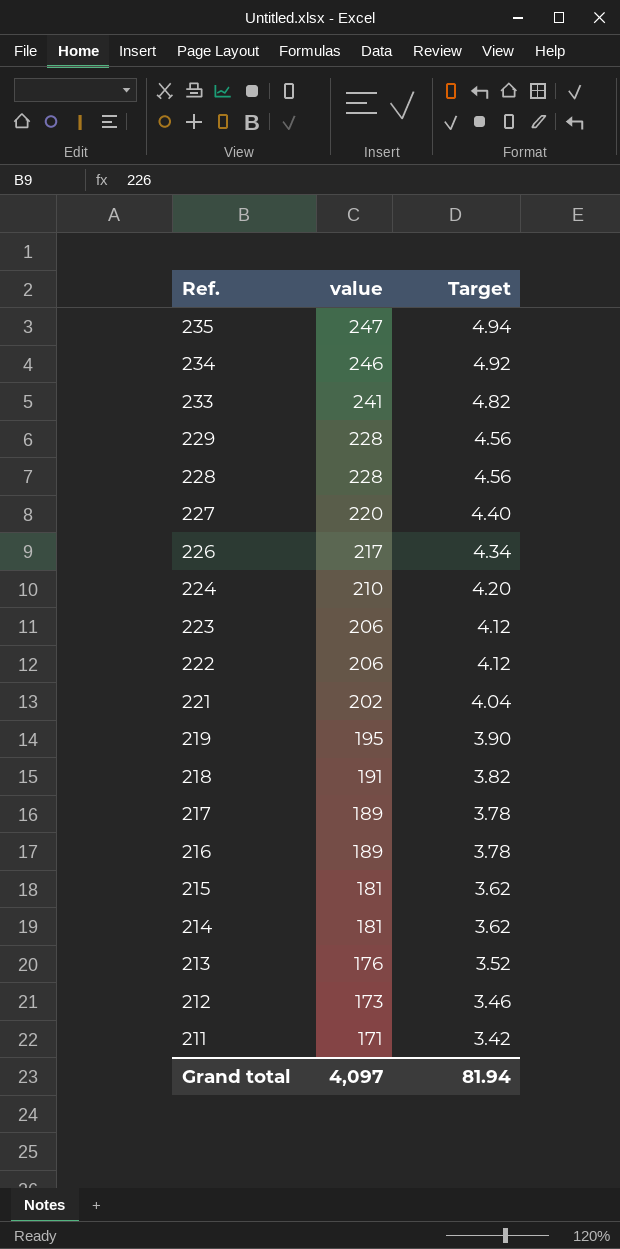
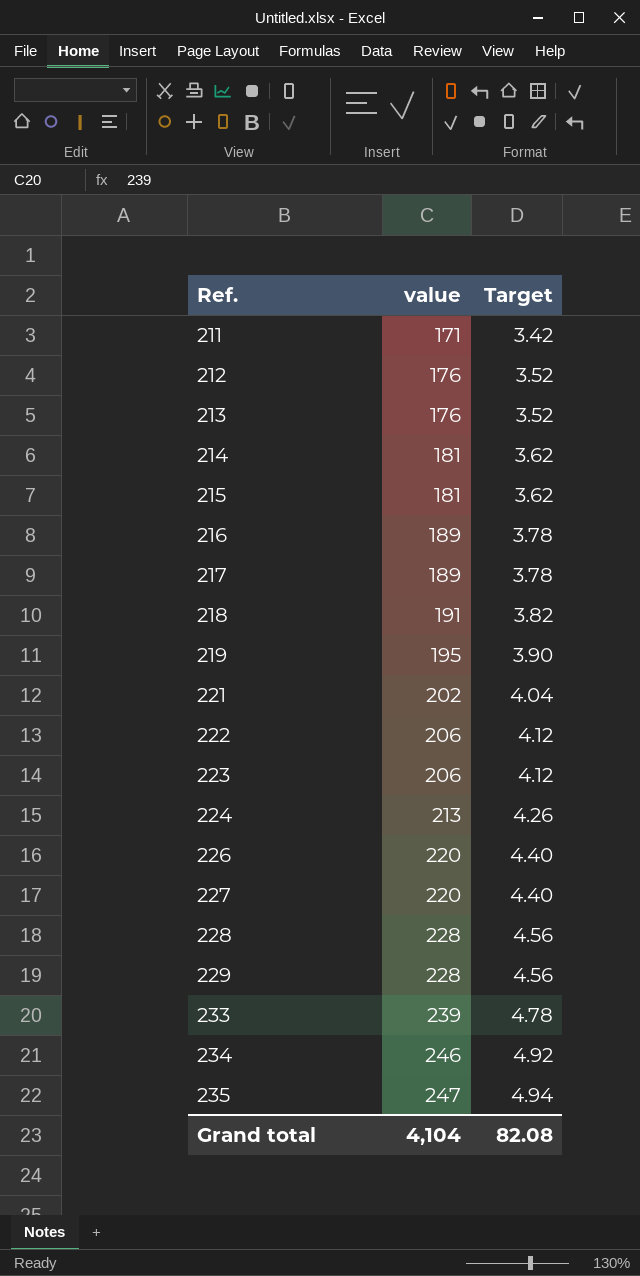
row order: Ref. descending -> Ref. ascending
212 | value: 173 -> 176
212 | Target: 3.46 -> 3.52
224 | value: 210 -> 213
224 | Target: 4.20 -> 4.26
226 | value: 217 -> 220
226 | Target: 4.34 -> 4.40
233 | value: 241 -> 239
233 | Target: 4.82 -> 4.78
Grand total | value: 4,097 -> 4,104
Grand total | Target: 81.94 -> 82.08

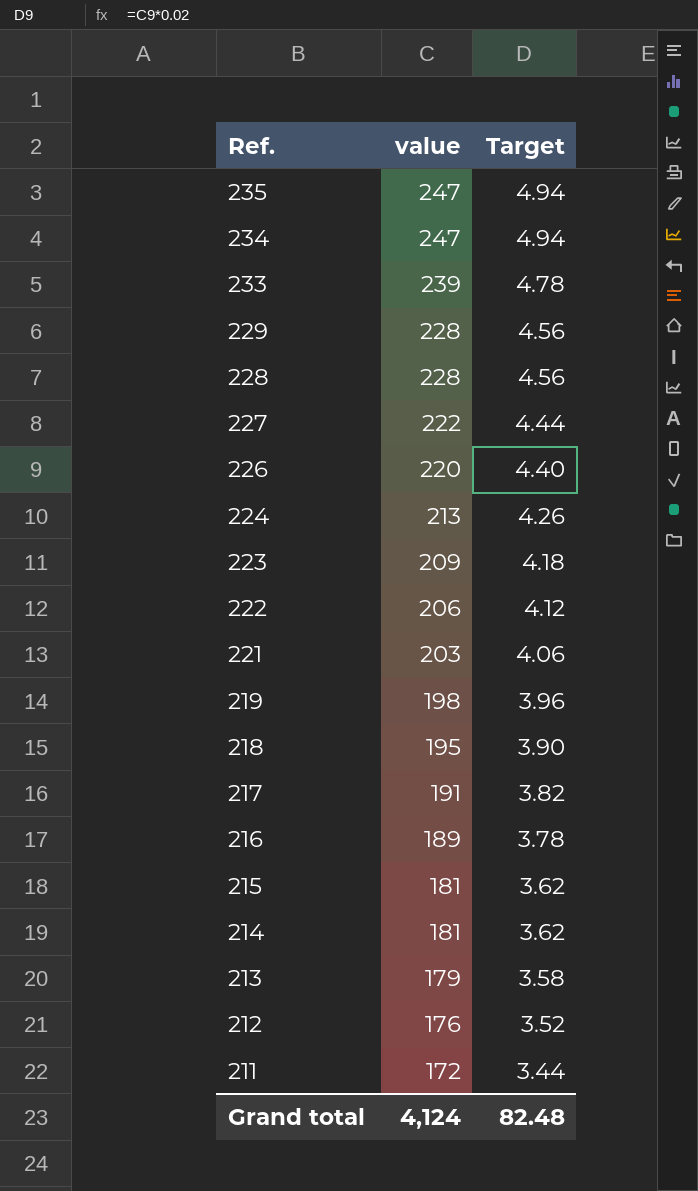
row order: Ref. ascending -> Ref. descending
234 | value: 246 -> 247
234 | Target: 4.92 -> 4.94
227 | value: 220 -> 222
227 | Target: 4.40 -> 4.44
223 | value: 206 -> 209
223 | Target: 4.12 -> 4.18
221 | value: 202 -> 203
221 | Target: 4.04 -> 4.06
219 | value: 195 -> 198
219 | Target: 3.90 -> 3.96
218 | value: 191 -> 195
218 | Target: 3.82 -> 3.90
217 | value: 189 -> 191
217 | Target: 3.78 -> 3.82
213 | value: 176 -> 179
213 | Target: 3.52 -> 3.58
211 | value: 171 -> 172
211 | Target: 3.42 -> 3.44
Grand total | value: 4,104 -> 4,124
Grand total | Target: 82.08 -> 82.48

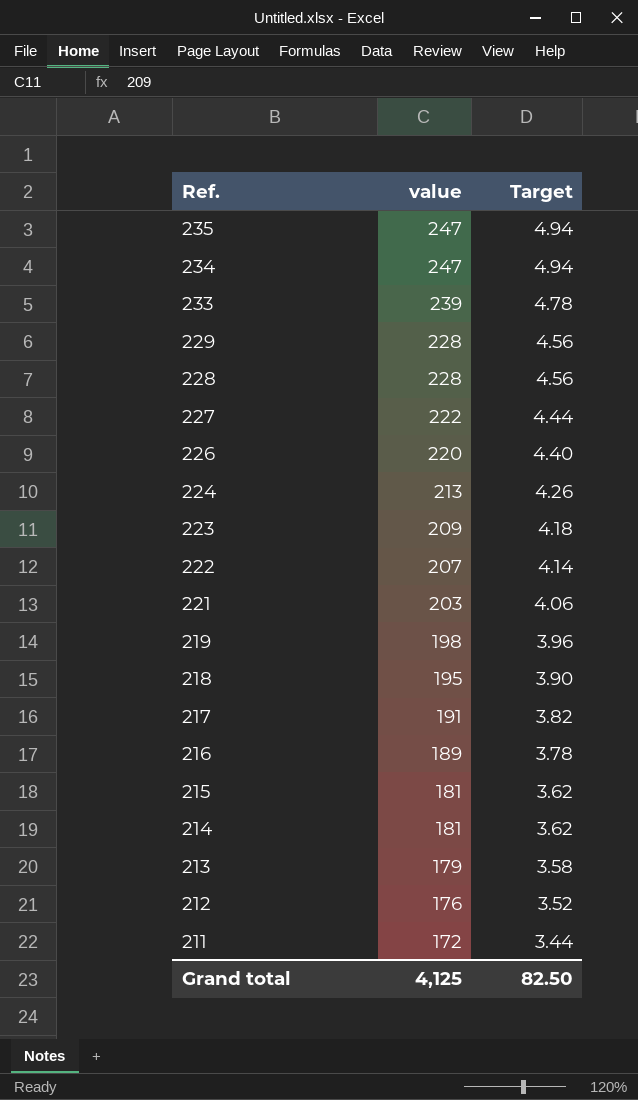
222 | value: 206 -> 207
222 | Target: 4.12 -> 4.14
Grand total | value: 4,124 -> 4,125
Grand total | Target: 82.48 -> 82.50

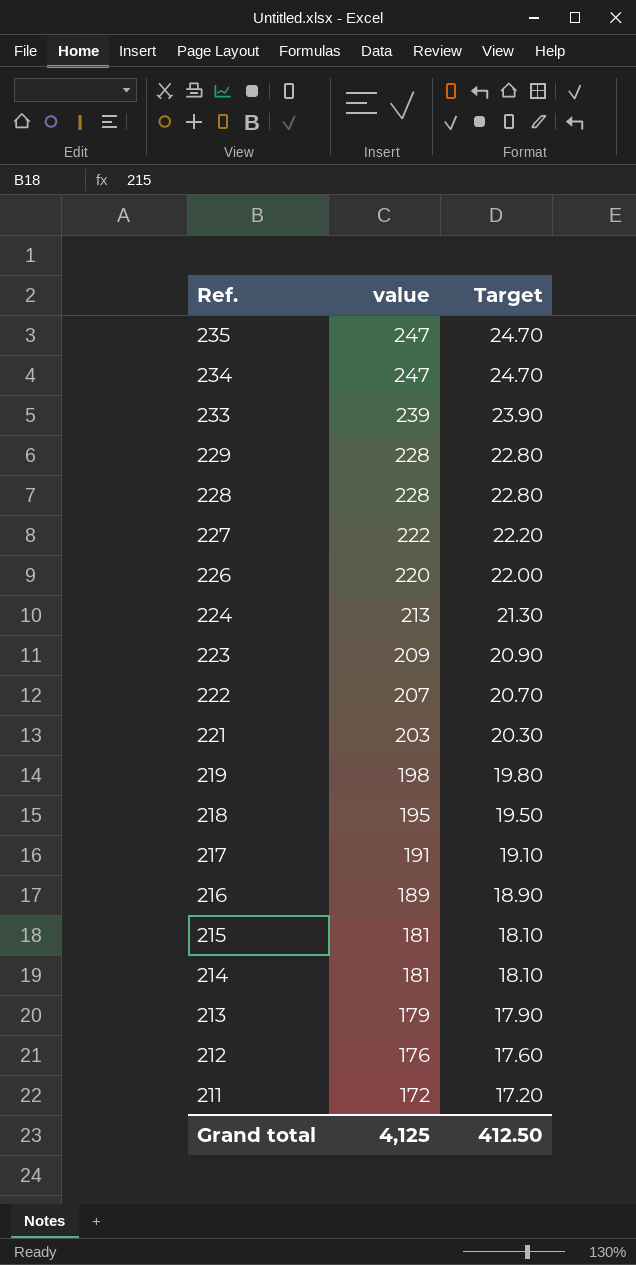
column Target | formula: [value] * 0.02 -> [value] * 0.1
Grand total | Target: 82.50 -> 412.50

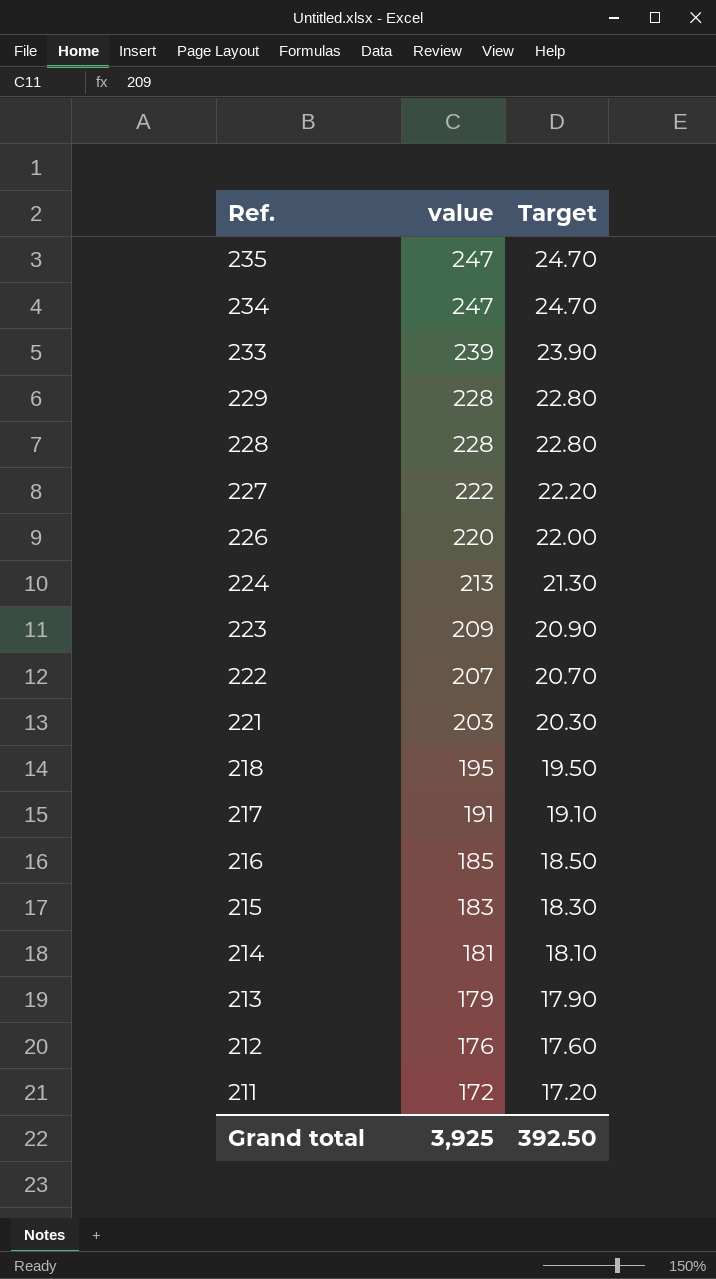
row 219: 198 | 19.80 -> none
216 | value: 189 -> 185
216 | Target: 18.90 -> 18.50
215 | value: 181 -> 183
215 | Target: 18.10 -> 18.30
Grand total | value: 4,125 -> 3,925
Grand total | Target: 412.50 -> 392.50

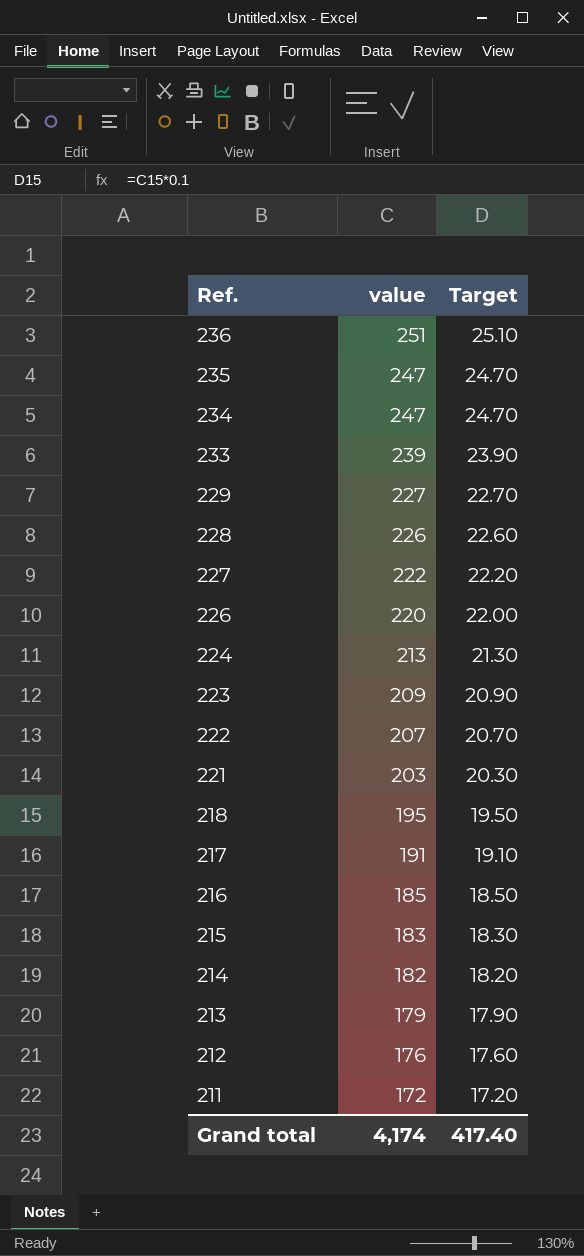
row 236: none -> 251 | 25.10
229 | value: 228 -> 227
229 | Target: 22.80 -> 22.70
228 | value: 228 -> 226
228 | Target: 22.80 -> 22.60
214 | value: 181 -> 182
214 | Target: 18.10 -> 18.20
Grand total | value: 3,925 -> 4,174
Grand total | Target: 392.50 -> 417.40

